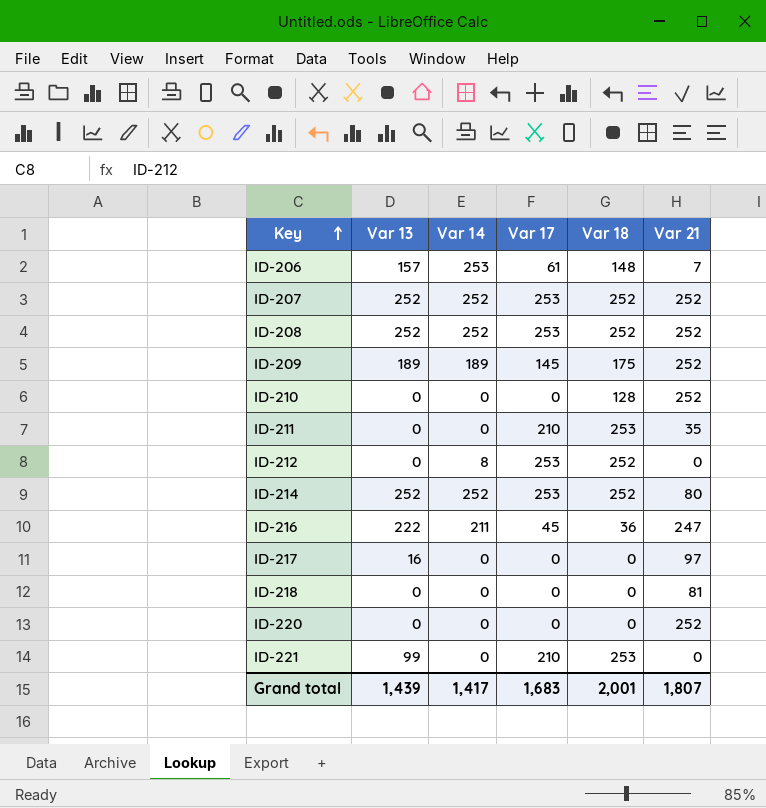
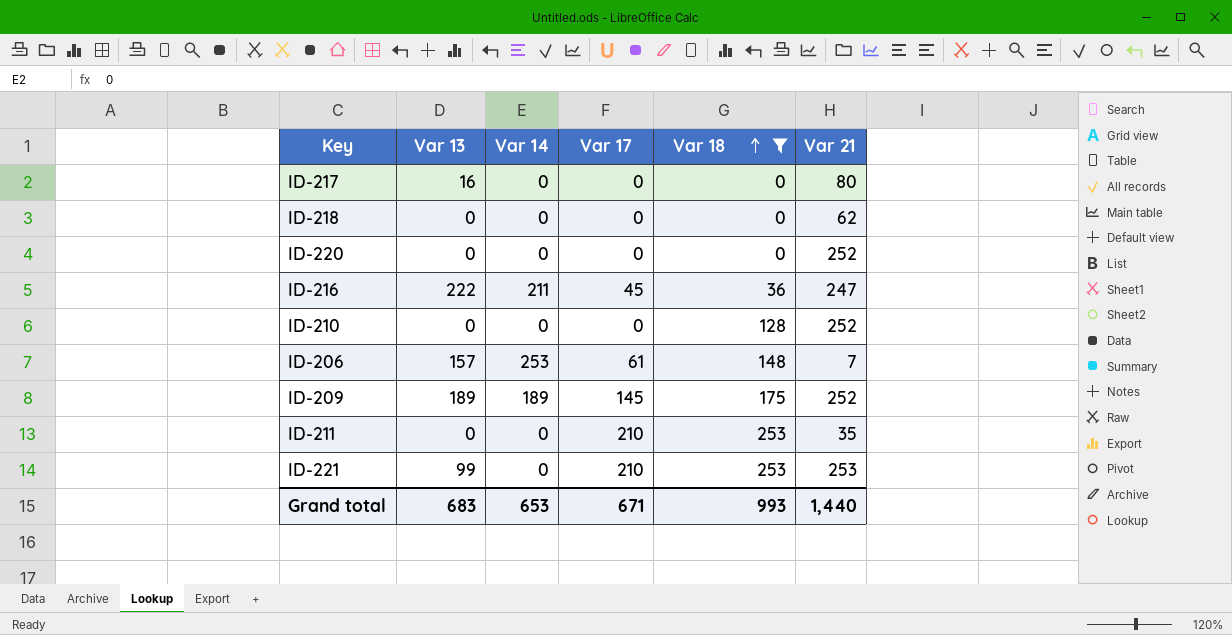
filter: none -> Var 18 != 252
row order: Key ascending -> Var 18 ascending
ID-217 | Var 21: 97 -> 80
ID-218 | Var 21: 81 -> 62
ID-221 | Var 21: 0 -> 253
Grand total | Var 13: 1,439 -> 683
Grand total | Var 14: 1,417 -> 653
Grand total | Var 17: 1,683 -> 671
Grand total | Var 18: 2,001 -> 993
Grand total | Var 21: 1,807 -> 1,440

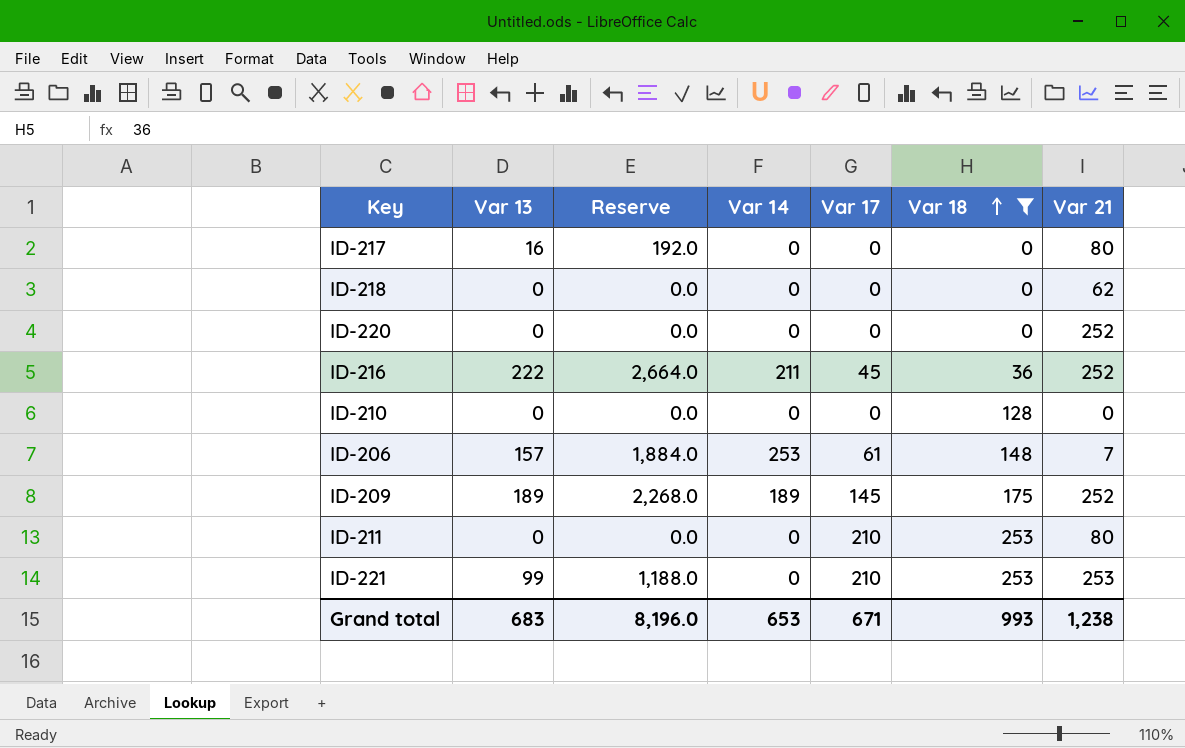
column Reserve | formula: none -> [Var 13] * 12
ID-216 | Var 21: 247 -> 252
ID-210 | Var 21: 252 -> 0
ID-211 | Var 21: 35 -> 80
Grand total | Var 21: 1,440 -> 1,238

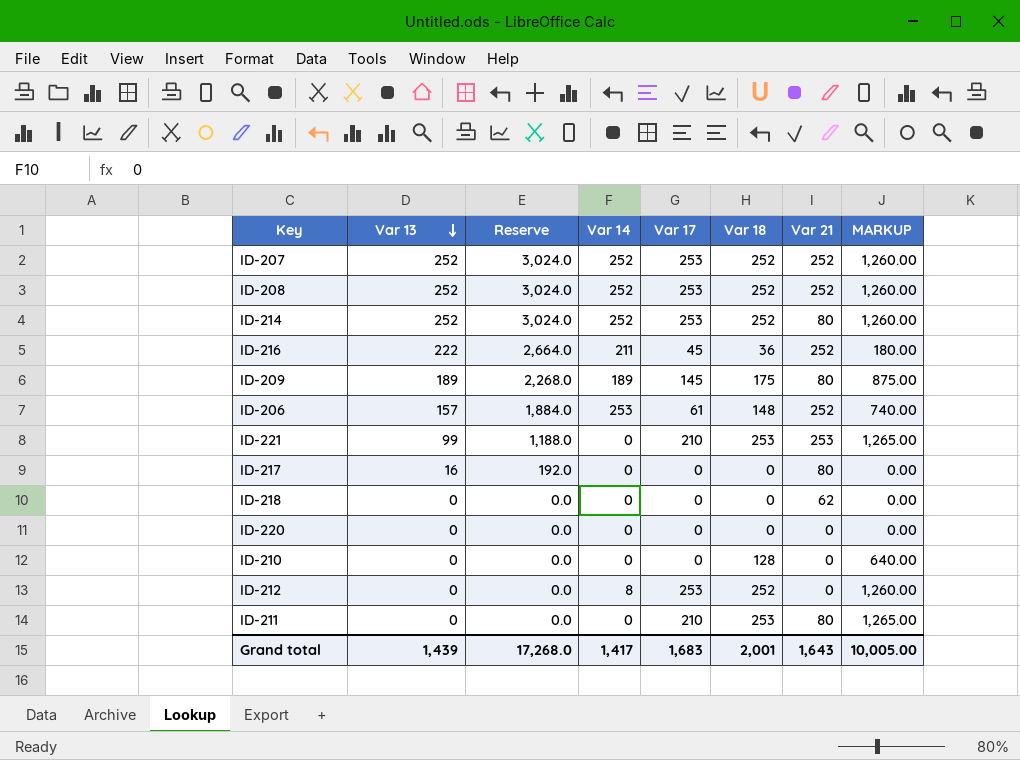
filter: Var 18 != 252 -> none
row order: Var 18 ascending -> Var 13 descending
column MARKUP | formula: none -> [Var 18] * 5
ID-209 | Var 21: 252 -> 80
ID-206 | Var 21: 7 -> 252
ID-220 | Var 21: 252 -> 0
Grand total | Var 13: 683 -> 1,439
Grand total | Reserve: 8,196.0 -> 17,268.0
Grand total | Var 14: 653 -> 1,417
Grand total | Var 17: 671 -> 1,683
Grand total | Var 18: 993 -> 2,001
Grand total | Var 21: 1,238 -> 1,643

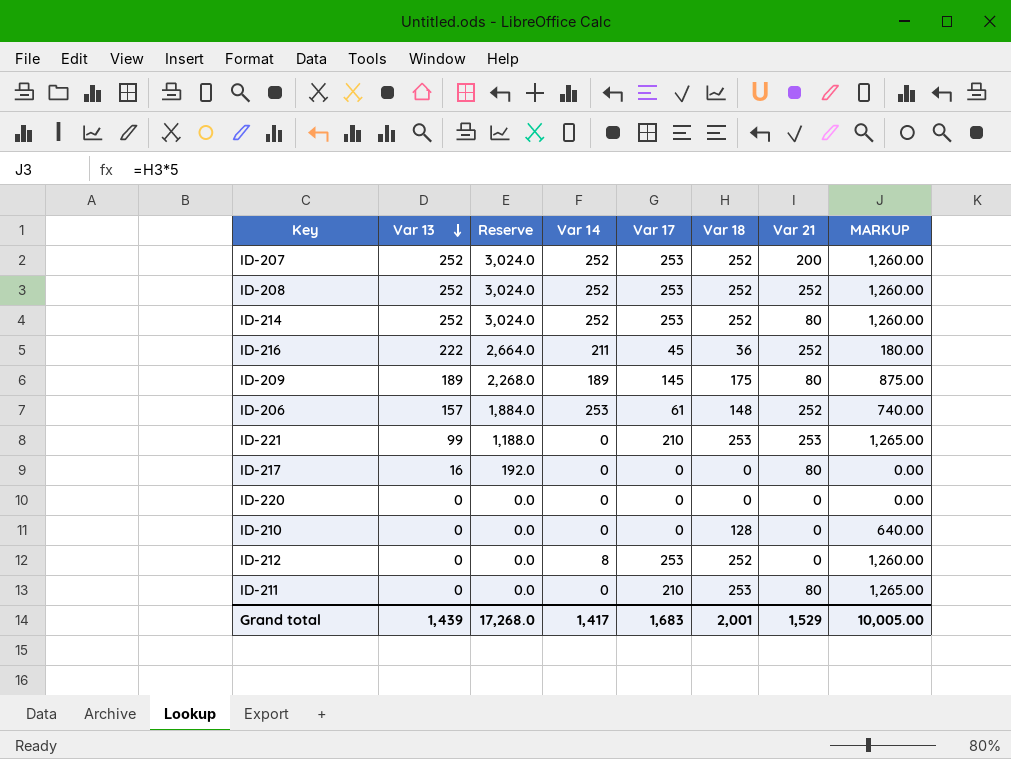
row ID-218: 0 | 0.0 | 0 | 0 | 0 | 62 | 0.00 -> none
ID-207 | Var 21: 252 -> 200
Grand total | Var 21: 1,643 -> 1,529

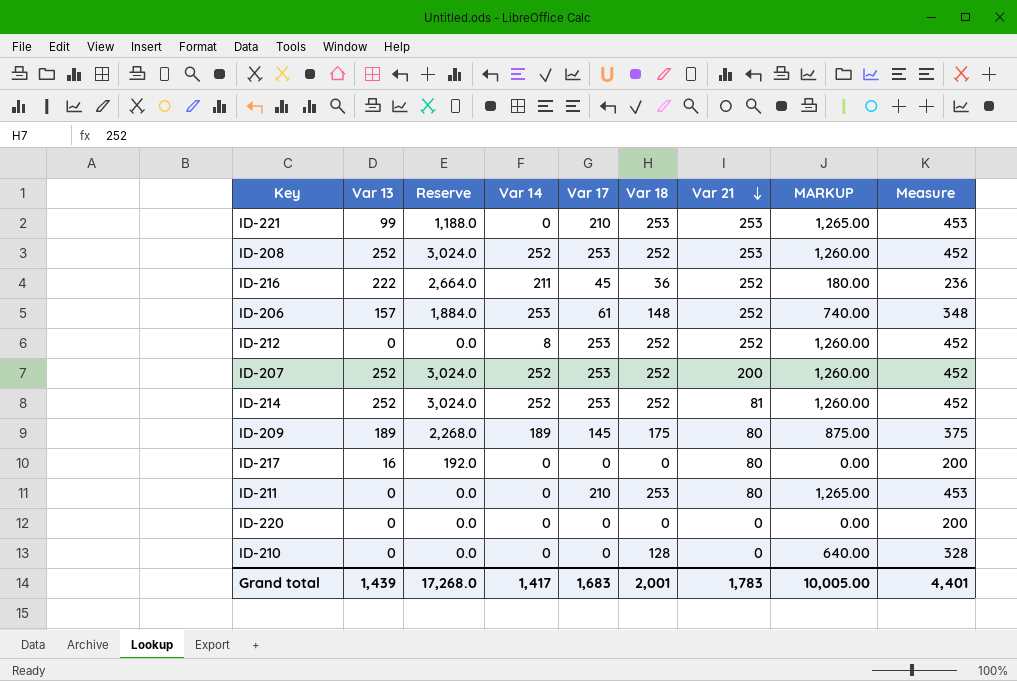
row order: Var 13 descending -> Var 21 descending
column Measure | formula: none -> [Var 18] + 200
ID-208 | Var 21: 252 -> 253
ID-212 | Var 21: 0 -> 252
ID-214 | Var 21: 80 -> 81
Grand total | Var 21: 1,529 -> 1,783

